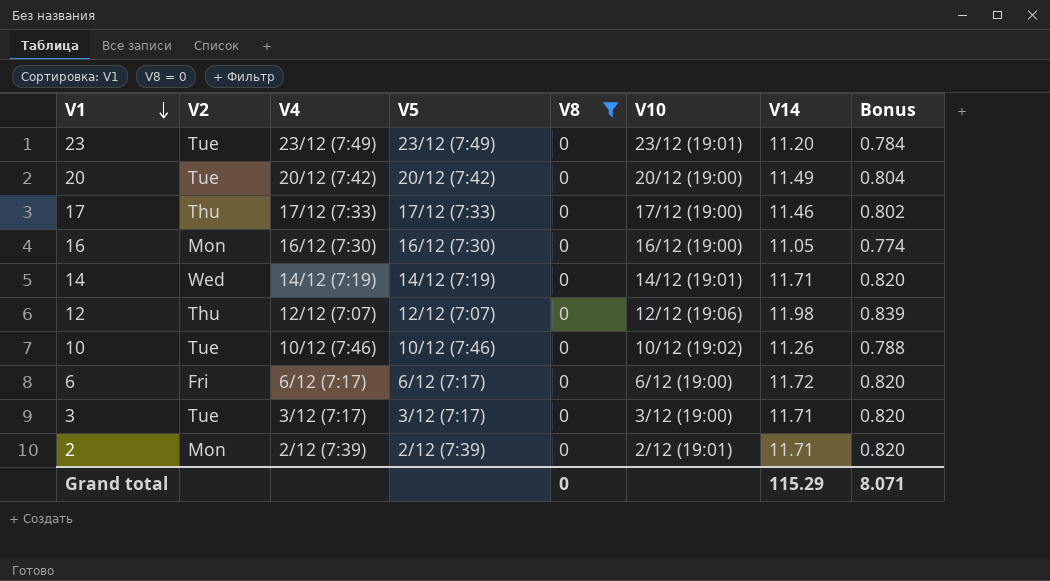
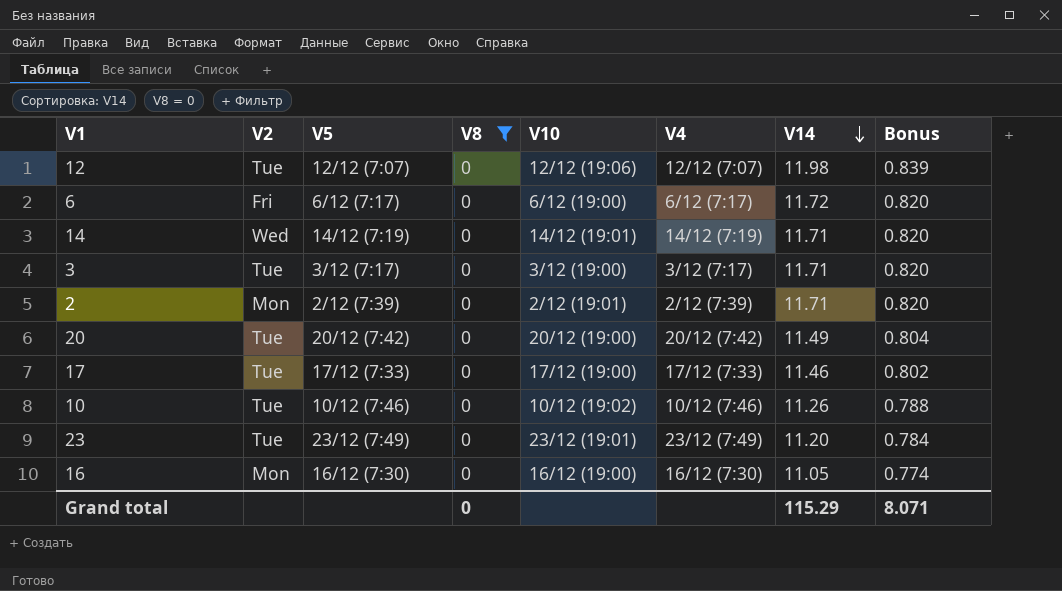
row order: V1 descending -> V14 descending
column V4 | position: 3 -> 6
12 | V2: Thu -> Tue
17 | V2: Thu -> Tue

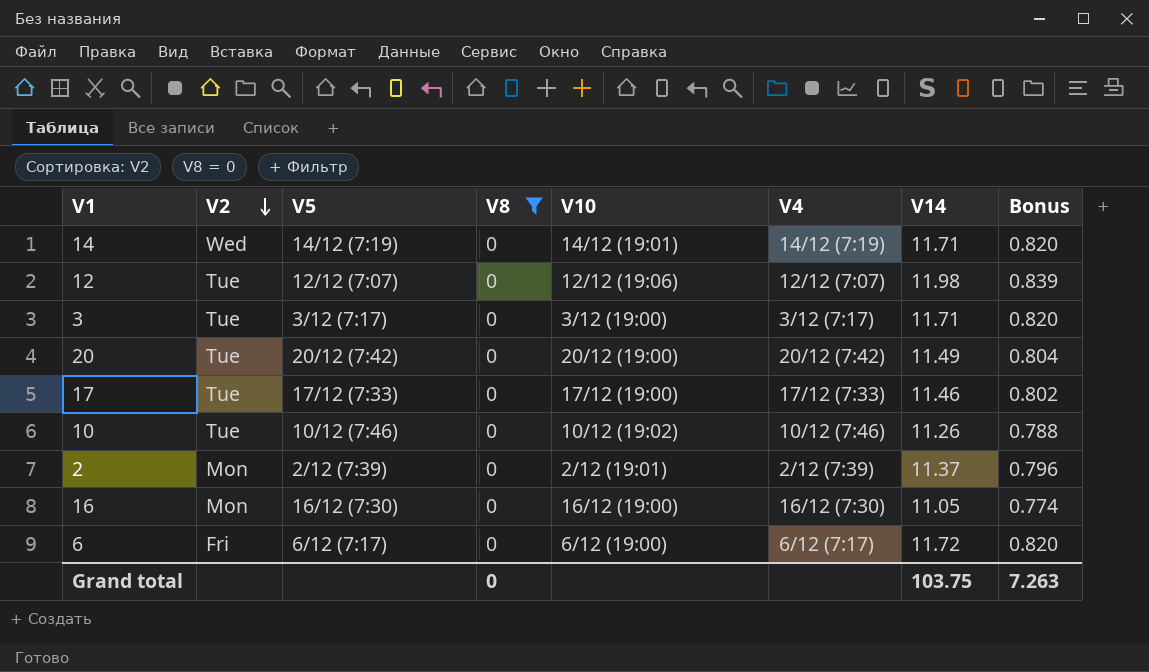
row order: V14 descending -> V2 descending
row 23: Tue | 23/12 (7:49) | 0 | 23/12 (19:01) | 23/12 (7:49) | 11.20 | 0.784 -> none
2 | V14: 11.71 -> 11.37
2 | Bonus: 0.820 -> 0.796
Grand total | V14: 115.29 -> 103.75
Grand total | Bonus: 8.071 -> 7.263

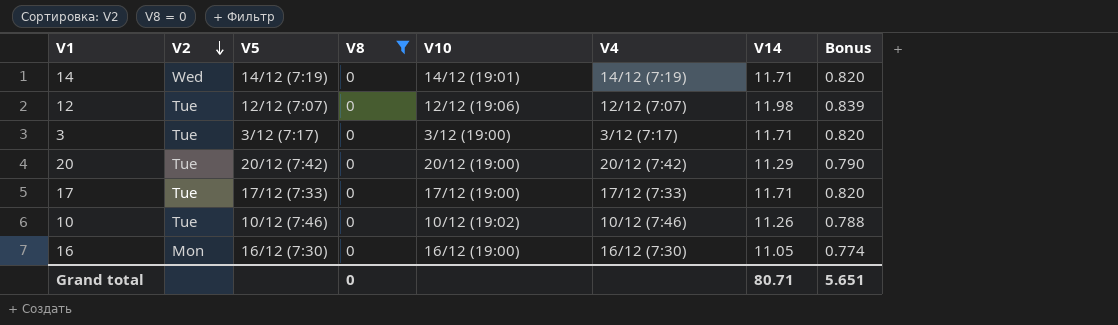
row 2: Mon | 2/12 (7:39) | 0 | 2/12 (19:01) | 2/12 (7:39) | 11.37 | 0.796 -> none
row 6: Fri | 6/12 (7:17) | 0 | 6/12 (19:00) | 6/12 (7:17) | 11.72 | 0.820 -> none
20 | V14: 11.49 -> 11.29
20 | Bonus: 0.804 -> 0.790
17 | V14: 11.46 -> 11.71
17 | Bonus: 0.802 -> 0.820
Grand total | V14: 103.75 -> 80.71
Grand total | Bonus: 7.263 -> 5.651

